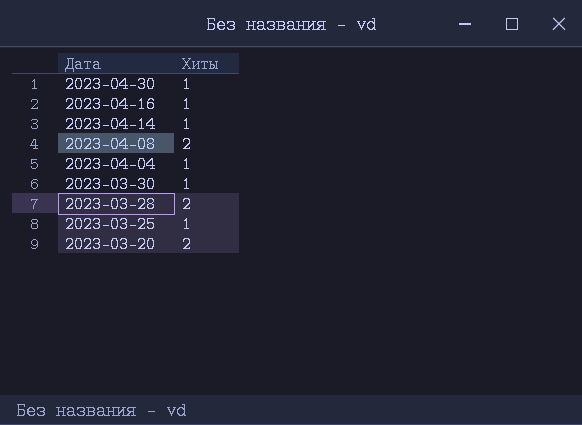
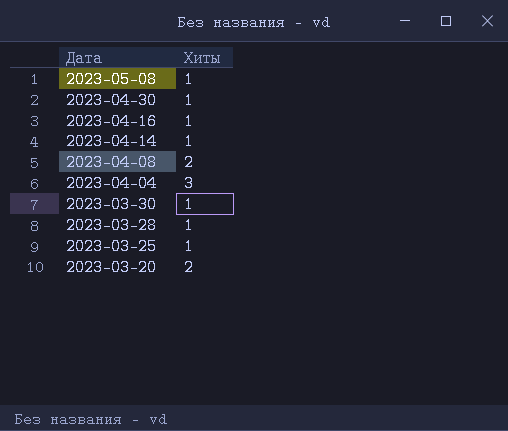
row 2023-05-08: none -> 1
2023-04-04 | Хиты: 1 -> 3
2023-03-28 | Хиты: 2 -> 1

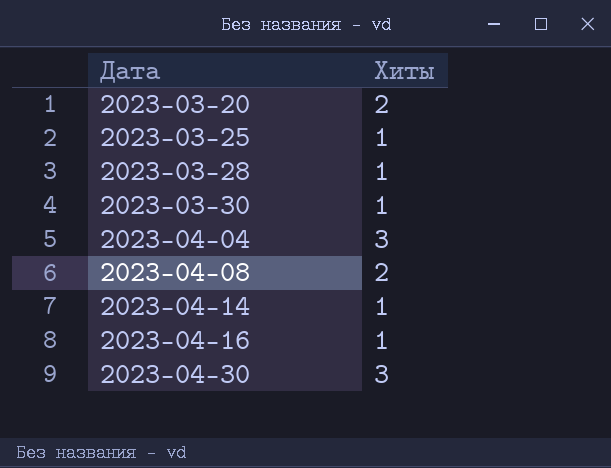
row order: Дата descending -> Дата ascending
row 2023-05-08: 1 -> none
2023-04-30 | Хиты: 1 -> 3

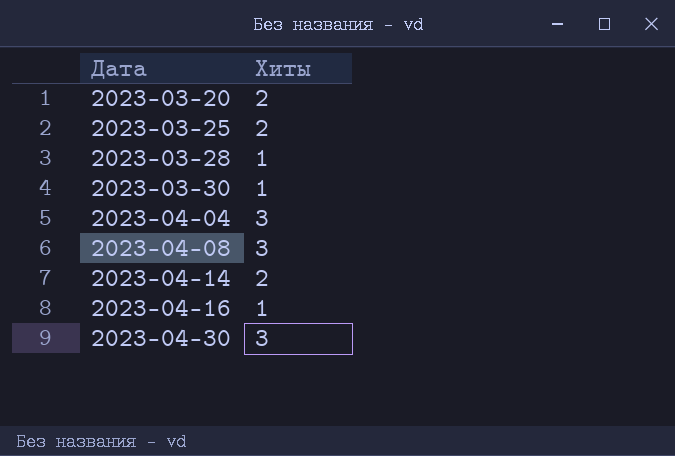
2023-03-25 | Хиты: 1 -> 2
2023-04-08 | Хиты: 2 -> 3
2023-04-14 | Хиты: 1 -> 2

